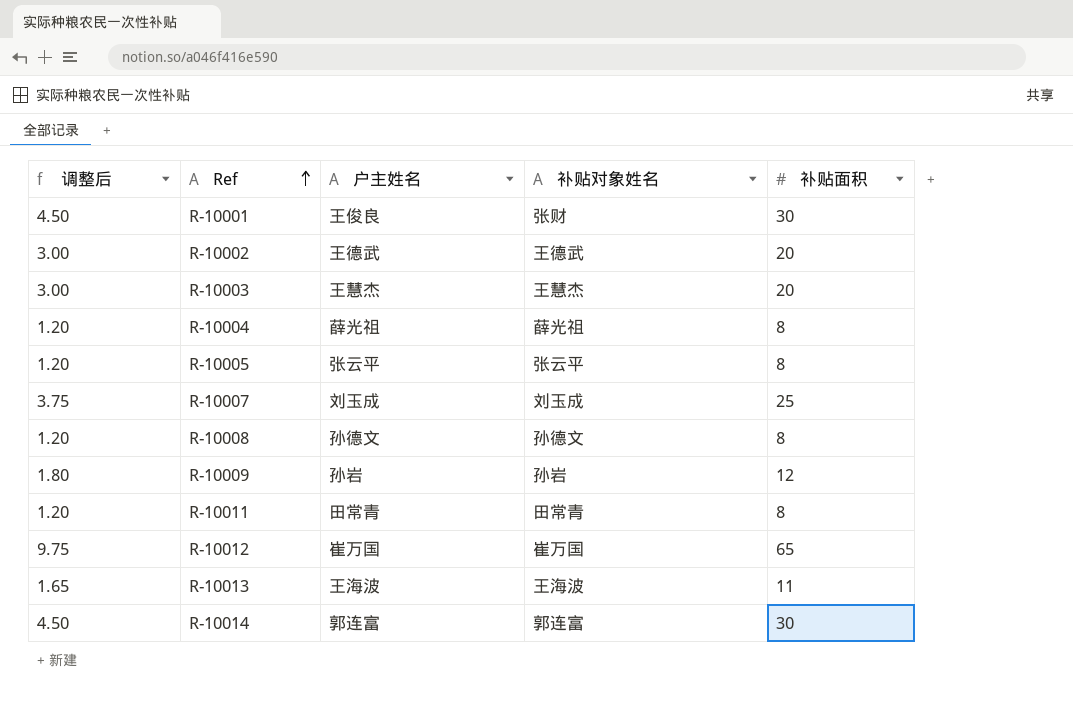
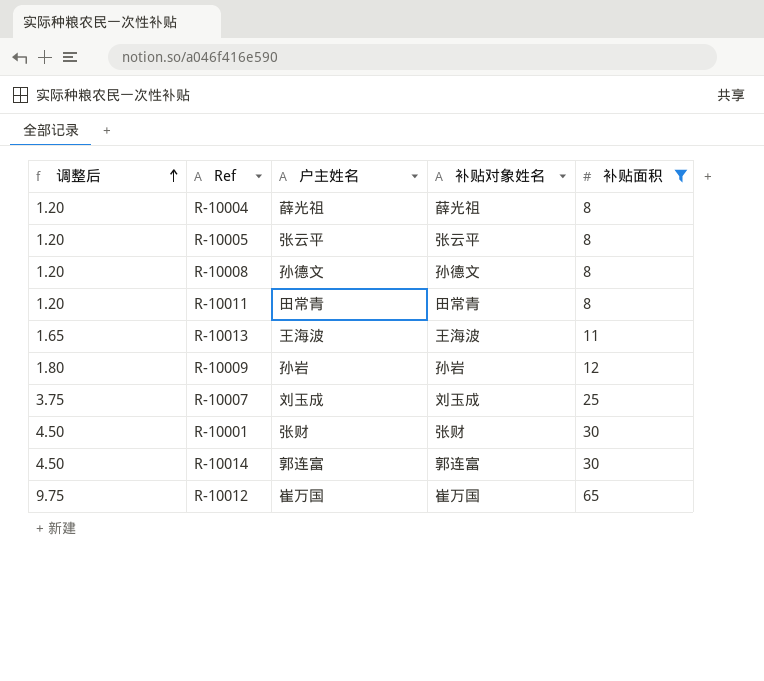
filter: none -> 补贴面积 != 20
row order: Ref ascending -> 调整后 ascending
R-10001 | 户主姓名: 王俊良 -> 张财

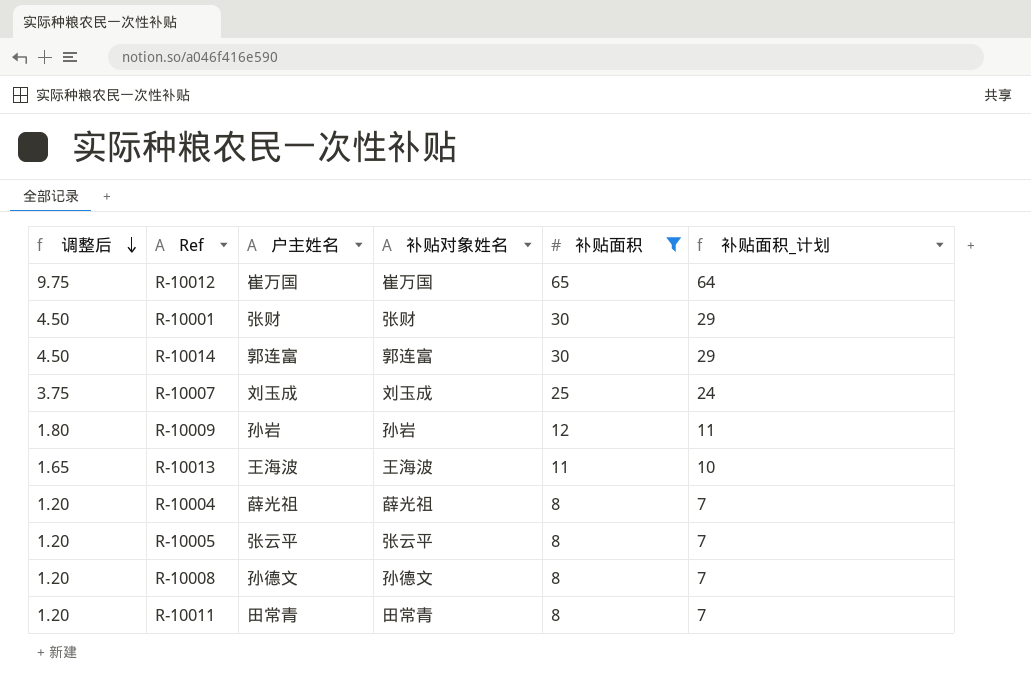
row order: 调整后 ascending -> 调整后 descending
column 补贴面积_计划 | formula: none -> [补贴面积] - 1

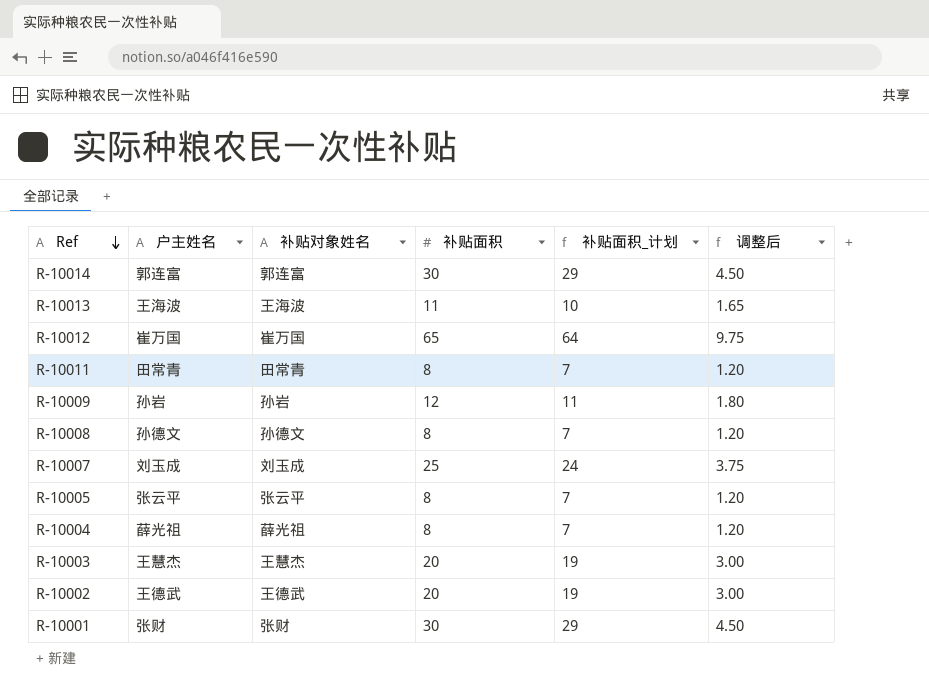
filter: 补贴面积 != 20 -> none
row order: 调整后 descending -> Ref descending
column 调整后 | position: 1 -> 6

